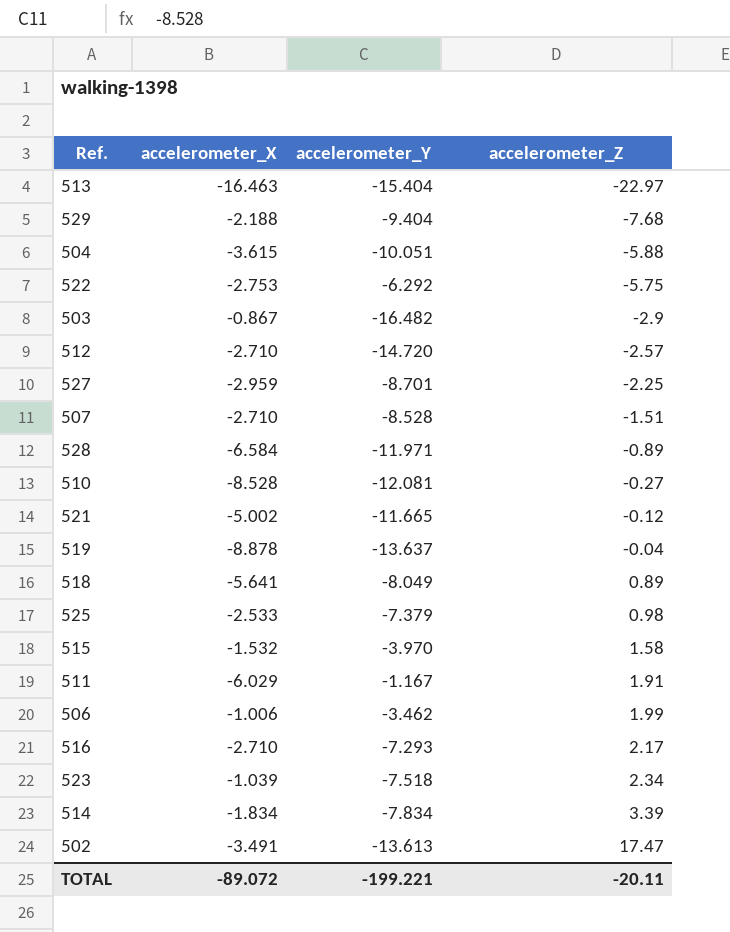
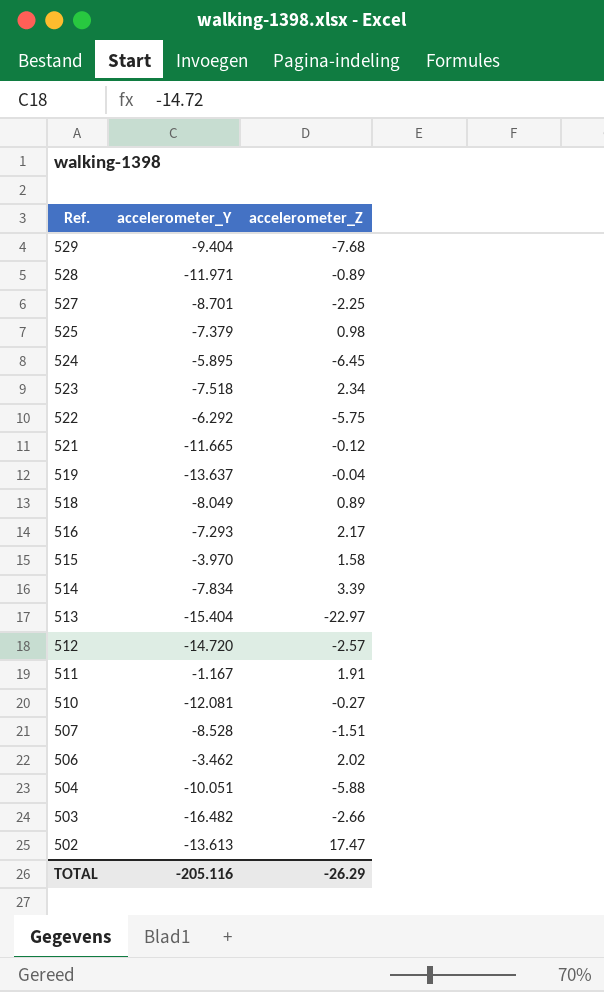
row order: accelerometer_Z ascending -> Ref. descending
column accelerometer_X | position: 2 -> none
row 524: none -> -5.895 | -6.45
506 | accelerometer_Z: 1.99 -> 2.02
503 | accelerometer_Z: -2.9 -> -2.66
TOTAL | accelerometer_Y: -199.221 -> -205.116
TOTAL | accelerometer_Z: -20.11 -> -26.29

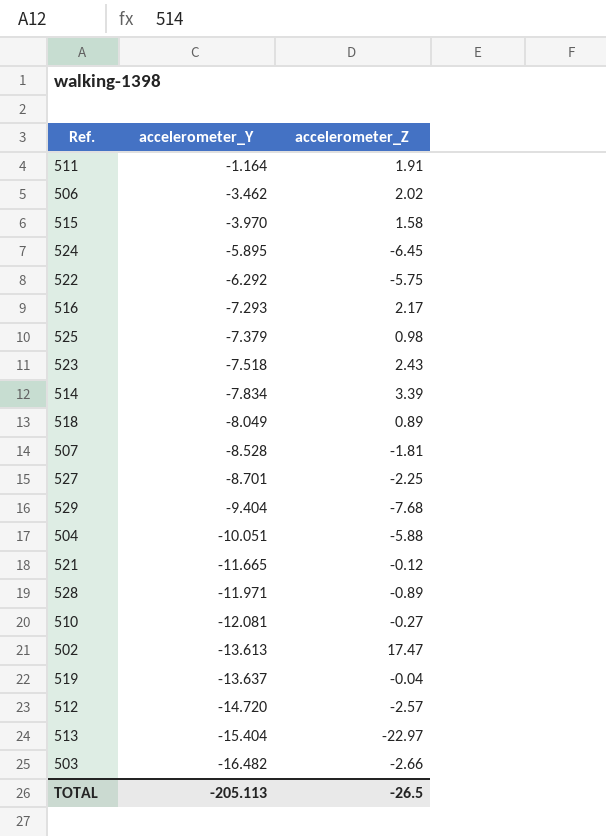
row order: Ref. descending -> accelerometer_Y descending
511 | accelerometer_Y: -1.167 -> -1.164
523 | accelerometer_Z: 2.34 -> 2.43
507 | accelerometer_Z: -1.51 -> -1.81
TOTAL | accelerometer_Y: -205.116 -> -205.113
TOTAL | accelerometer_Z: -26.29 -> -26.5

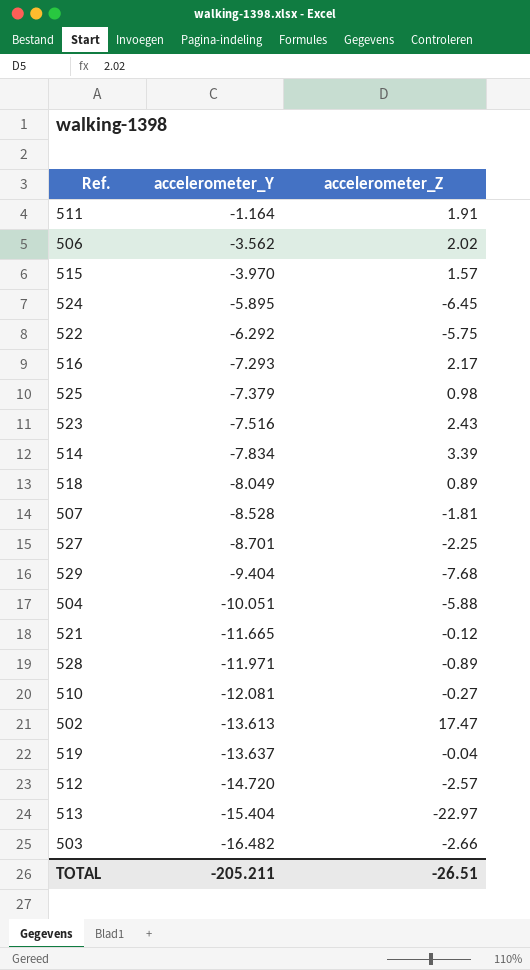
506 | accelerometer_Y: -3.462 -> -3.562
515 | accelerometer_Z: 1.58 -> 1.57
523 | accelerometer_Y: -7.518 -> -7.516
TOTAL | accelerometer_Y: -205.113 -> -205.211
TOTAL | accelerometer_Z: -26.5 -> -26.51

